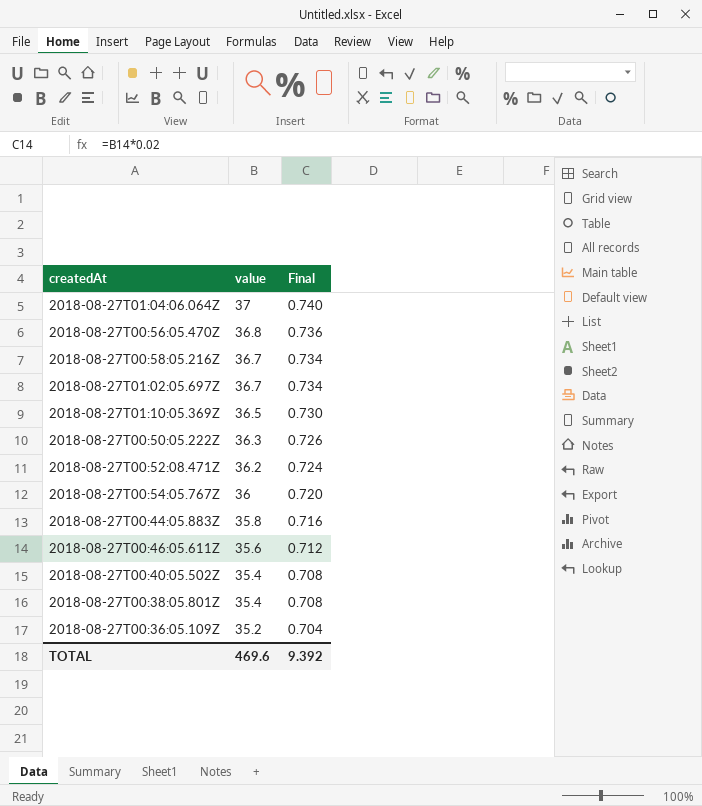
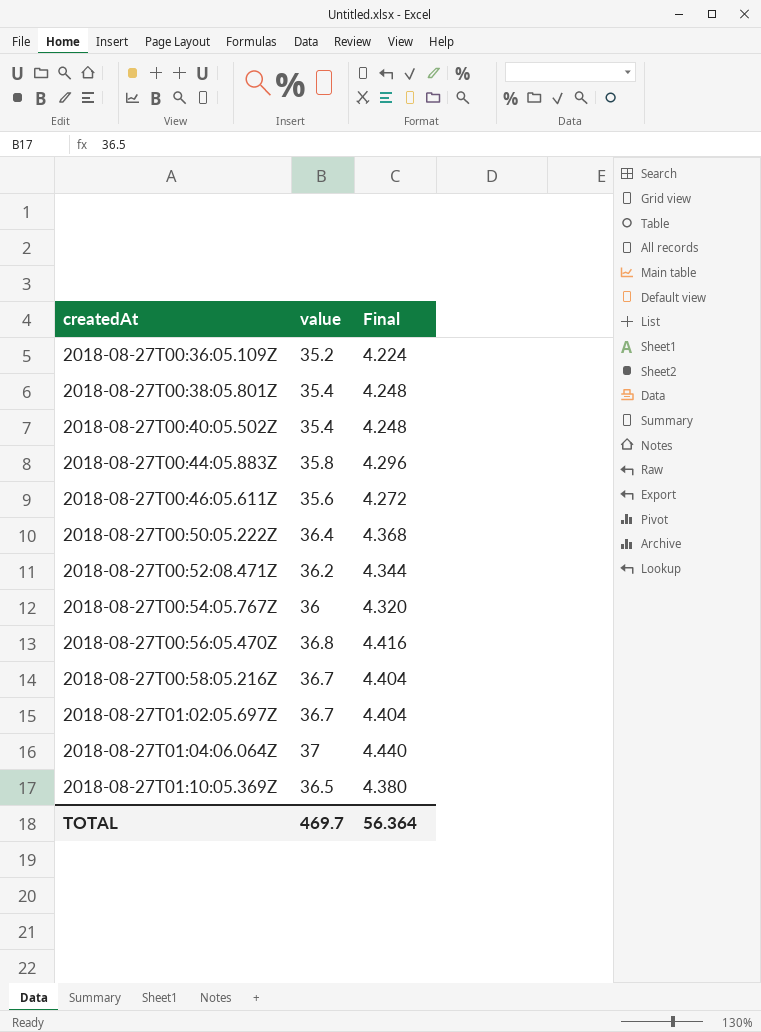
row order: value descending -> createdAt ascending
column Final | formula: [value] * 0.02 -> [value] * 0.12
2018-08-27T00:50:05.222Z | value: 36.3 -> 36.4
TOTAL | value: 469.6 -> 469.7
TOTAL | Final: 9.392 -> 56.364

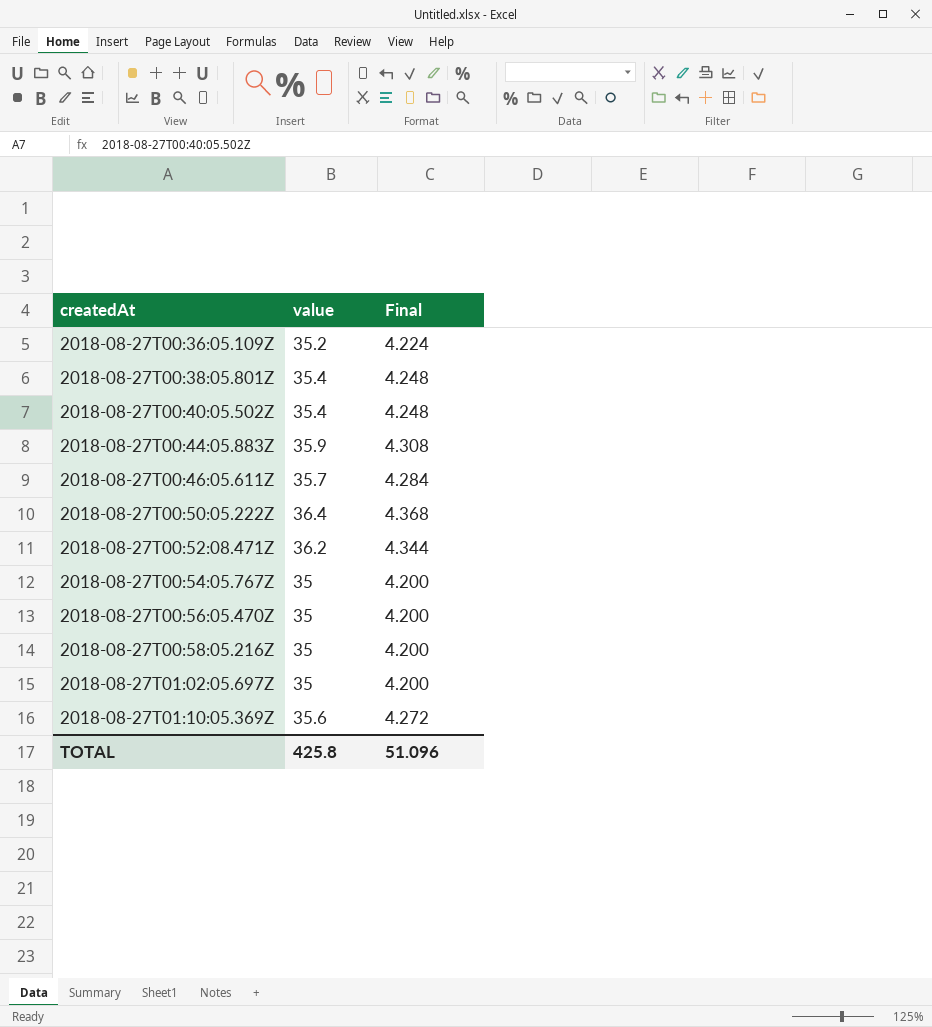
row 2018-08-27T01:04:06.064Z: 37 | 4.440 -> none
2018-08-27T00:44:05.883Z | value: 35.8 -> 35.9
2018-08-27T00:44:05.883Z | Final: 4.296 -> 4.308
2018-08-27T00:46:05.611Z | value: 35.6 -> 35.7
2018-08-27T00:46:05.611Z | Final: 4.272 -> 4.284
2018-08-27T00:54:05.767Z | value: 36 -> 35
2018-08-27T00:54:05.767Z | Final: 4.320 -> 4.200
2018-08-27T00:56:05.470Z | value: 36.8 -> 35
2018-08-27T00:56:05.470Z | Final: 4.416 -> 4.200
2018-08-27T00:58:05.216Z | value: 36.7 -> 35
2018-08-27T00:58:05.216Z | Final: 4.404 -> 4.200
2018-08-27T01:02:05.697Z | value: 36.7 -> 35
2018-08-27T01:02:05.697Z | Final: 4.404 -> 4.200
2018-08-27T01:10:05.369Z | value: 36.5 -> 35.6
2018-08-27T01:10:05.369Z | Final: 4.380 -> 4.272
TOTAL | value: 469.7 -> 425.8
TOTAL | Final: 56.364 -> 51.096

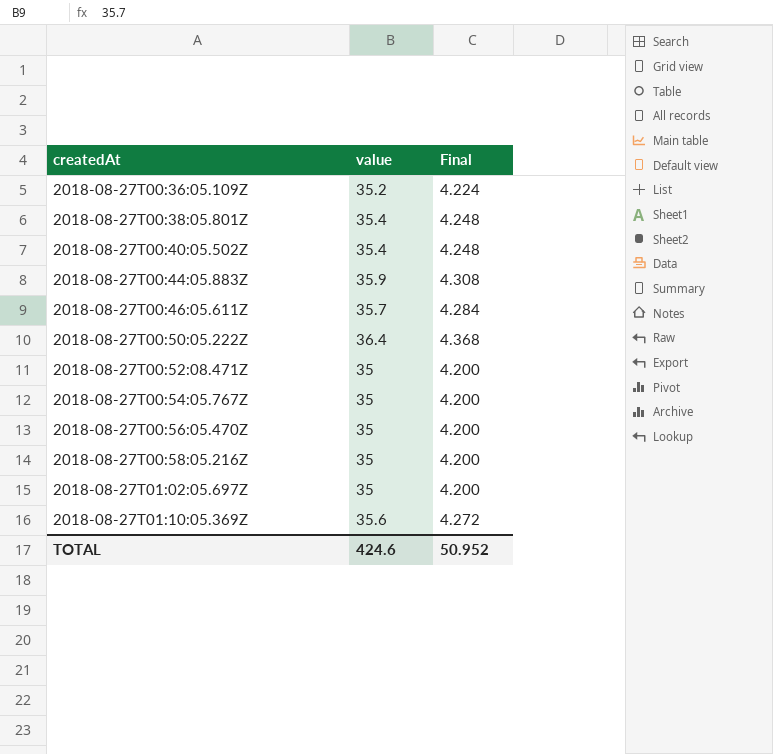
2018-08-27T00:52:08.471Z | value: 36.2 -> 35
2018-08-27T00:52:08.471Z | Final: 4.344 -> 4.200
TOTAL | value: 425.8 -> 424.6
TOTAL | Final: 51.096 -> 50.952

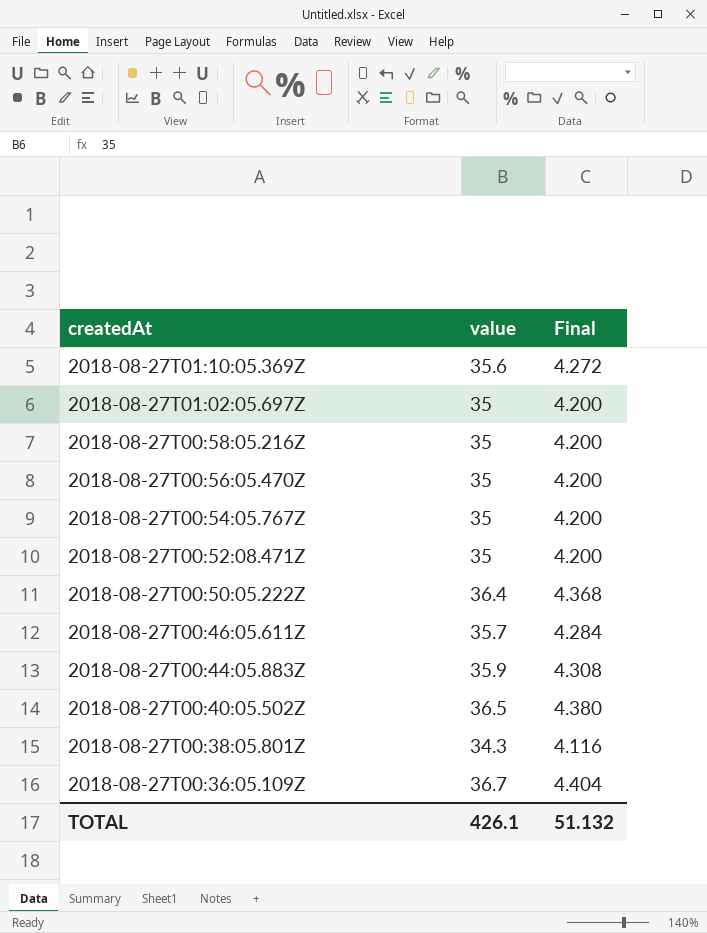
row order: createdAt ascending -> createdAt descending
2018-08-27T00:40:05.502Z | value: 35.4 -> 36.5
2018-08-27T00:40:05.502Z | Final: 4.248 -> 4.380
2018-08-27T00:38:05.801Z | value: 35.4 -> 34.3
2018-08-27T00:38:05.801Z | Final: 4.248 -> 4.116
2018-08-27T00:36:05.109Z | value: 35.2 -> 36.7
2018-08-27T00:36:05.109Z | Final: 4.224 -> 4.404
TOTAL | value: 424.6 -> 426.1
TOTAL | Final: 50.952 -> 51.132

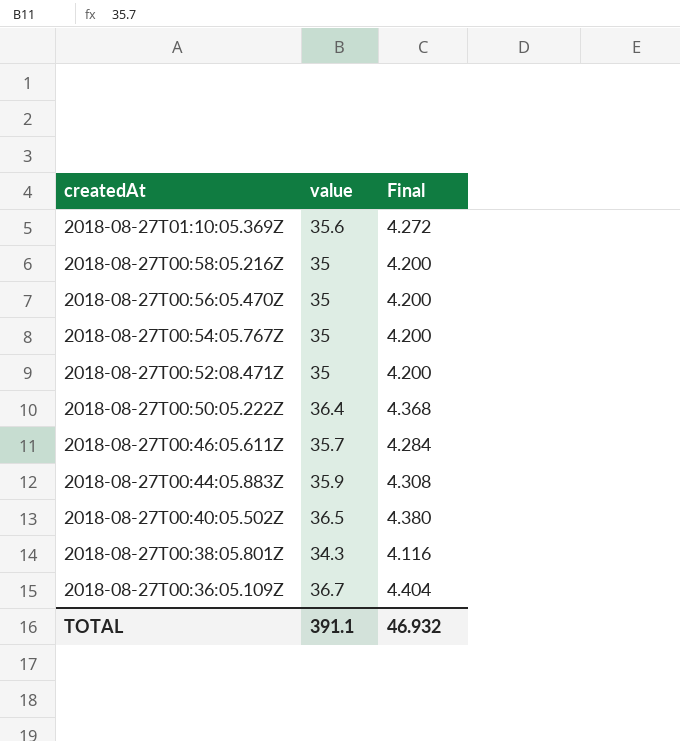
row 2018-08-27T01:02:05.697Z: 35 | 4.200 -> none
TOTAL | value: 426.1 -> 391.1
TOTAL | Final: 51.132 -> 46.932

